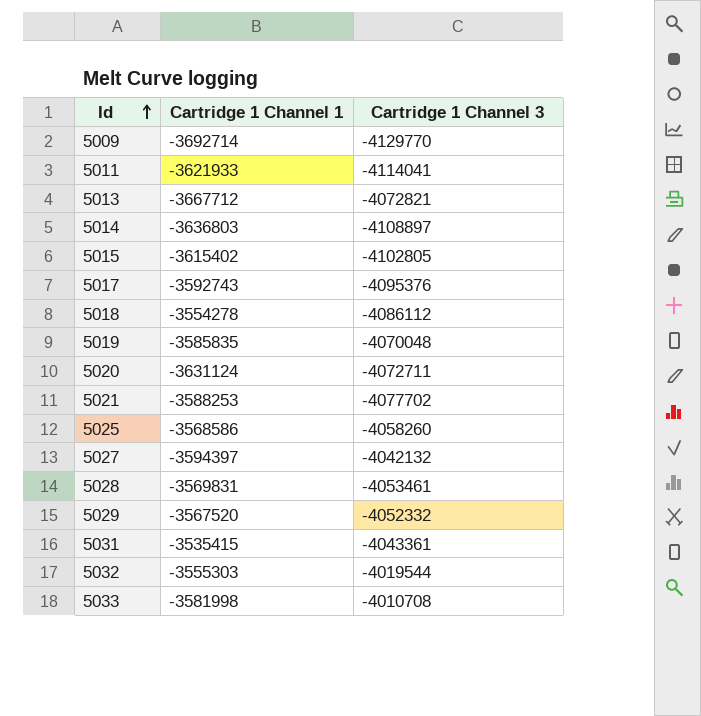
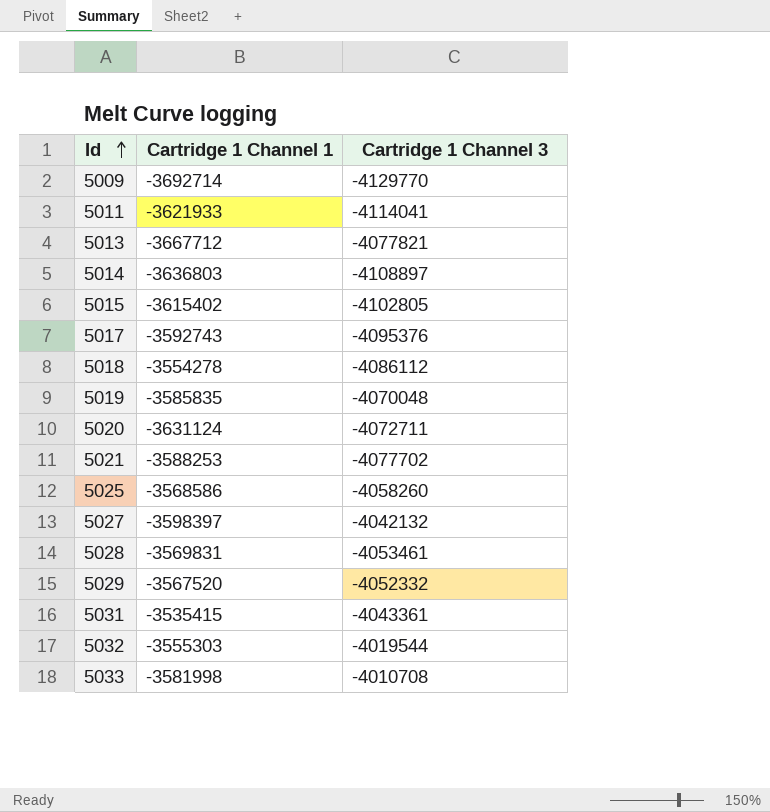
5013 | Cartridge 1 Channel 3: -4072821 -> -4077821
5027 | Cartridge 1 Channel 1: -3594397 -> -3598397

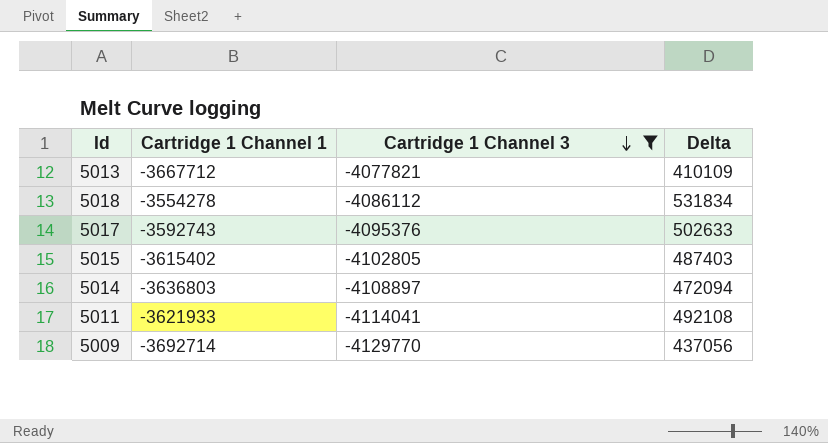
filter: none -> Cartridge 1 Channel 3 <= -4077821
row order: Id ascending -> Cartridge 1 Channel 3 descending
column Delta | formula: none -> [Cartridge 1 Channel 1] - [Cartridge 1 Channel 3]

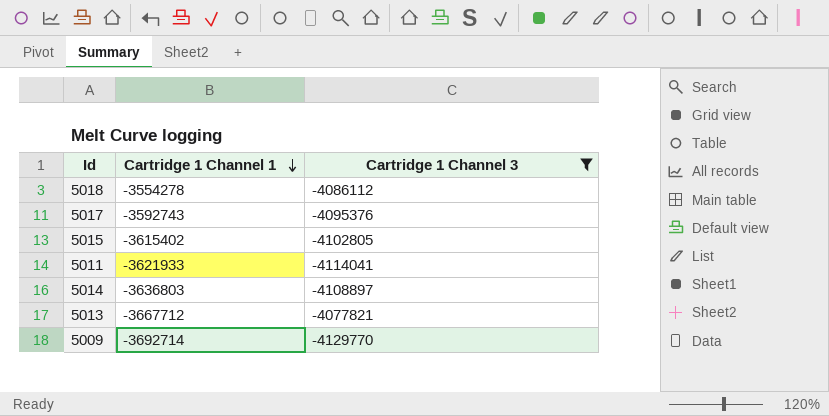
row order: Cartridge 1 Channel 3 descending -> Cartridge 1 Channel 1 descending
column Delta | formula: [Cartridge 1 Channel 1] - [Cartridge 1 Channel 3] -> none

